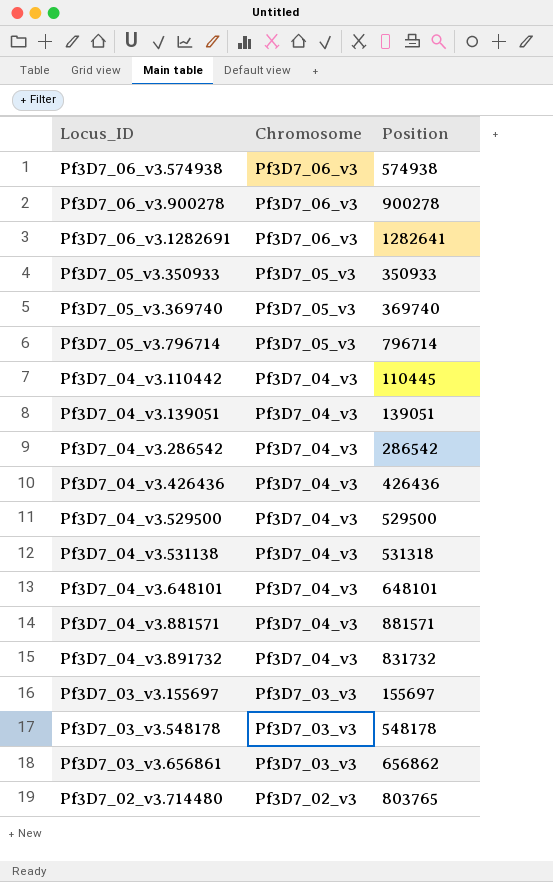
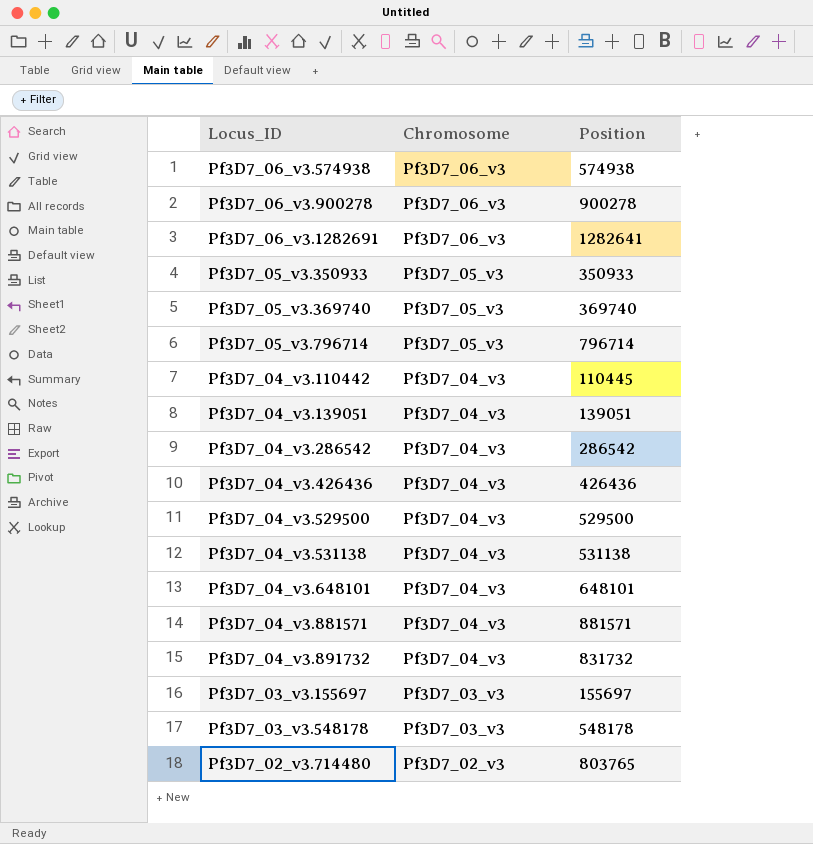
row Pf3D7_03_v3.656861: Pf3D7_03_v3 | 656862 -> none
Pf3D7_04_v3.531138 | Position: 531318 -> 531138

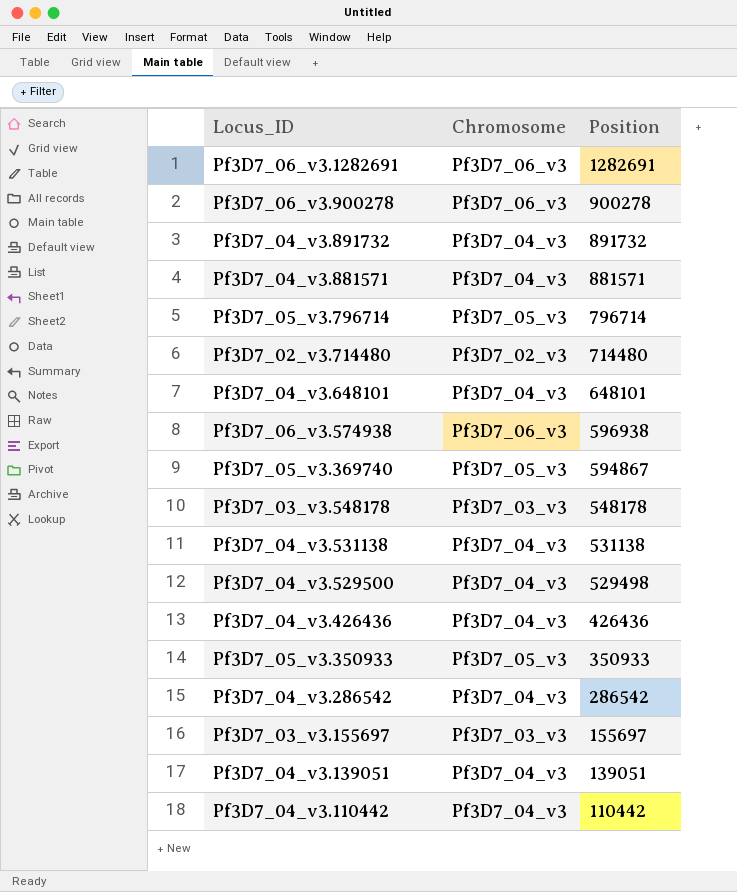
row order: Chromosome descending -> Position descending
Pf3D7_06_v3.1282691 | Position: 1282641 -> 1282691
Pf3D7_04_v3.891732 | Position: 831732 -> 891732
Pf3D7_02_v3.714480 | Position: 803765 -> 714480
Pf3D7_06_v3.574938 | Position: 574938 -> 596938
Pf3D7_05_v3.369740 | Position: 369740 -> 594867
Pf3D7_04_v3.529500 | Position: 529500 -> 529498
Pf3D7_04_v3.110442 | Position: 110445 -> 110442

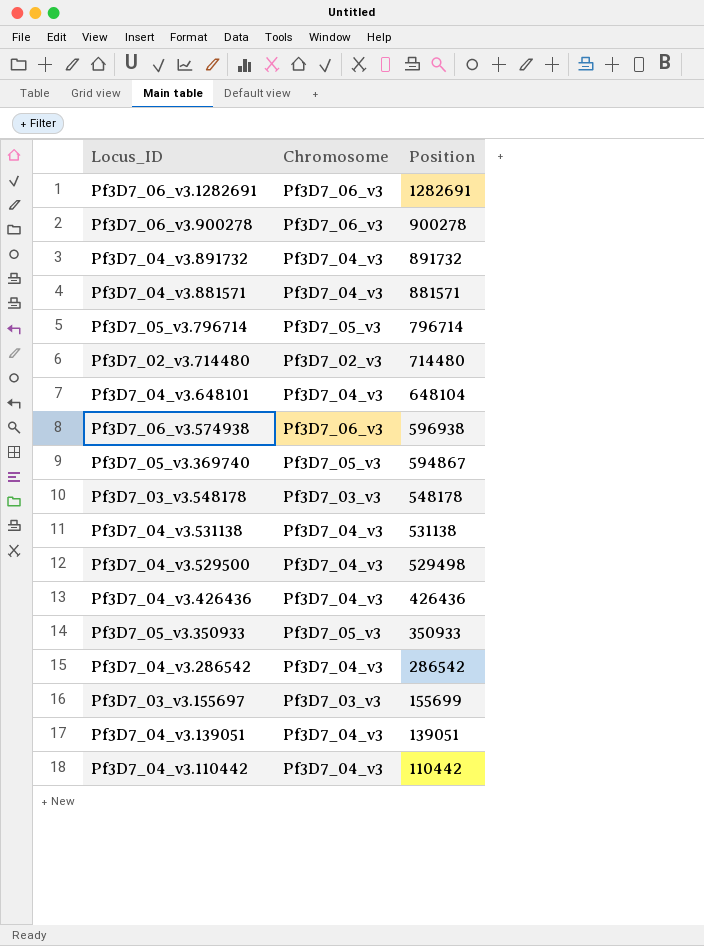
Pf3D7_04_v3.648101 | Position: 648101 -> 648104
Pf3D7_03_v3.155697 | Position: 155697 -> 155699

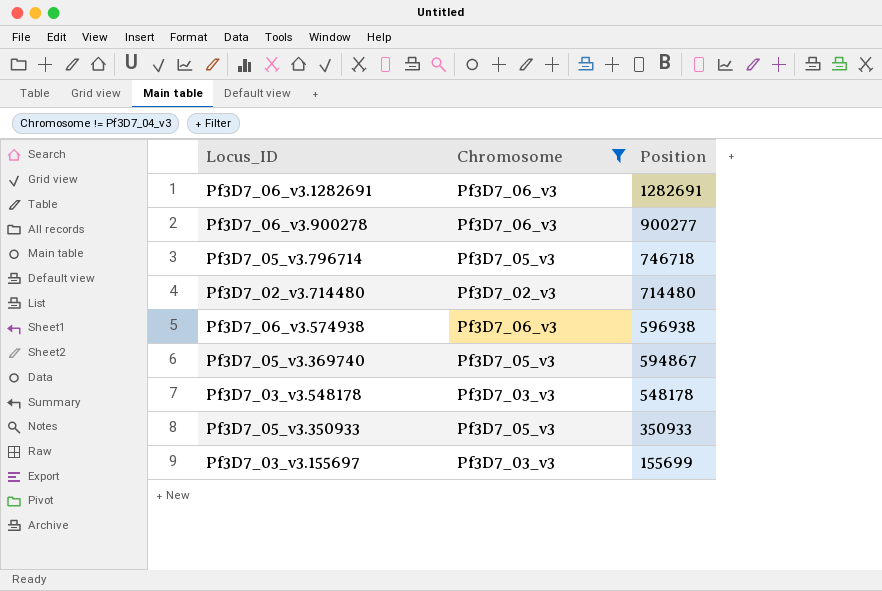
filter: none -> Chromosome != Pf3D7_04_v3
Pf3D7_06_v3.900278 | Position: 900278 -> 900277
Pf3D7_05_v3.796714 | Position: 796714 -> 746718

